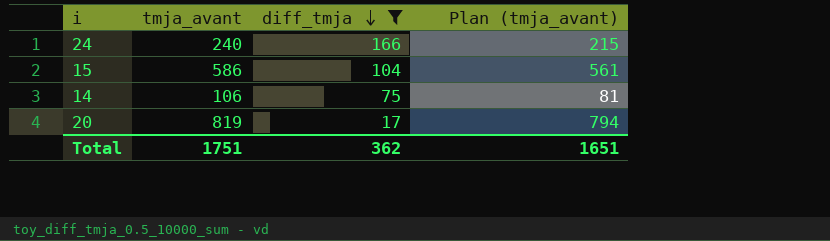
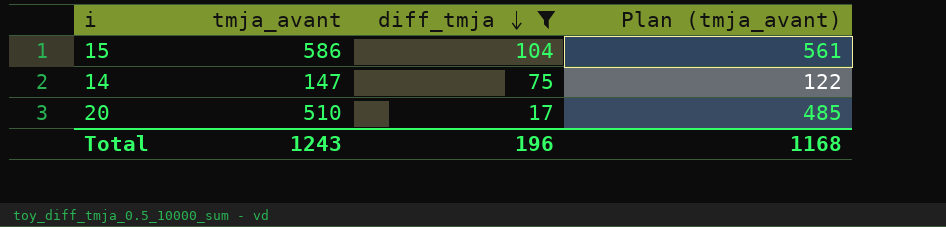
row 24: 240 | 166 | 215 -> none
14 | tmja_avant: 106 -> 147
14 | Plan (tmja_avant): 81 -> 122
20 | tmja_avant: 819 -> 510
20 | Plan (tmja_avant): 794 -> 485
Total | tmja_avant: 1751 -> 1243
Total | diff_tmja: 362 -> 196
Total | Plan (tmja_avant): 1651 -> 1168

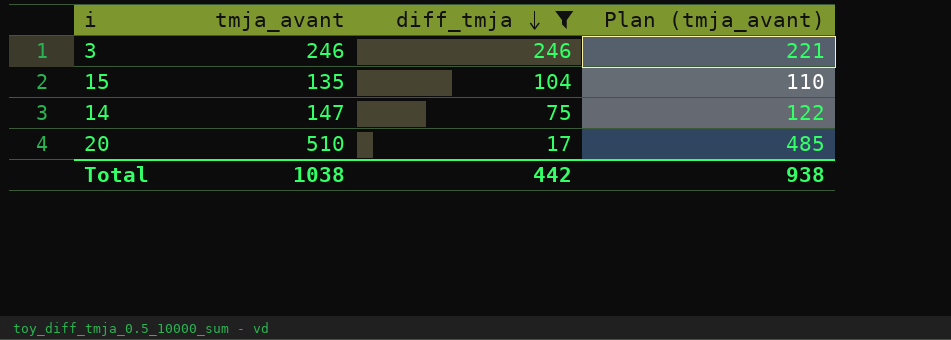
row 3: none -> 246 | 246 | 221
15 | tmja_avant: 586 -> 135
15 | Plan (tmja_avant): 561 -> 110
Total | tmja_avant: 1243 -> 1038
Total | diff_tmja: 196 -> 442
Total | Plan (tmja_avant): 1168 -> 938

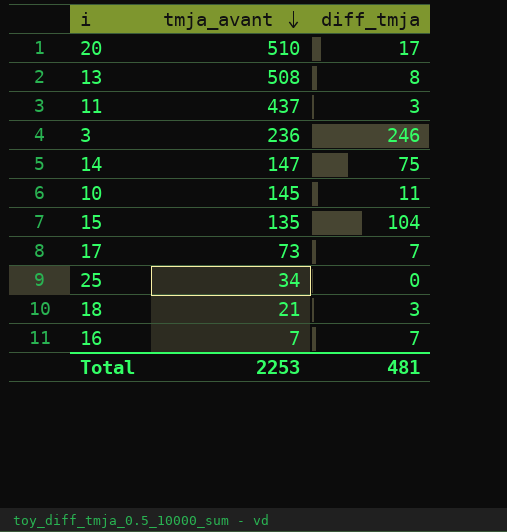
filter: diff_tmja >= 17 -> none
row order: diff_tmja descending -> tmja_avant descending
column Plan (tmja_avant) | formula: [tmja_avant] - 25 -> none
3 | tmja_avant: 246 -> 236
Total | tmja_avant: 1038 -> 2253
Total | diff_tmja: 442 -> 481

